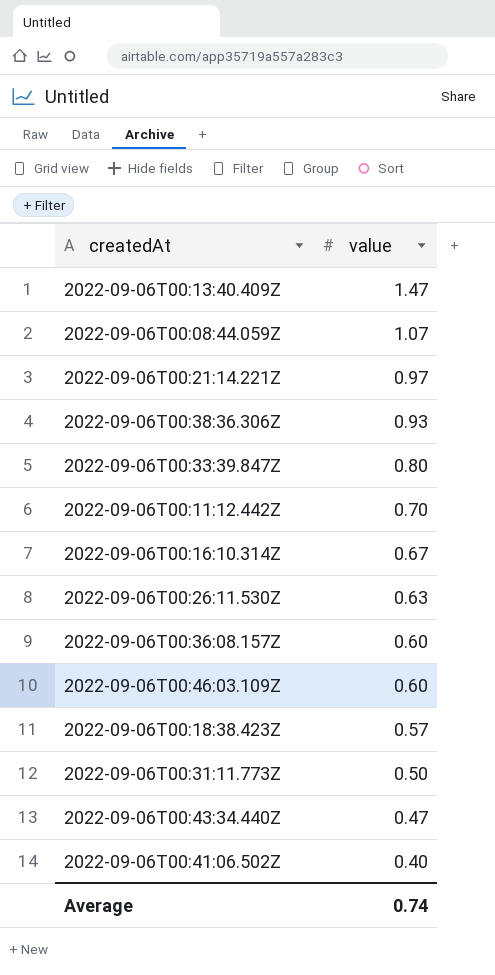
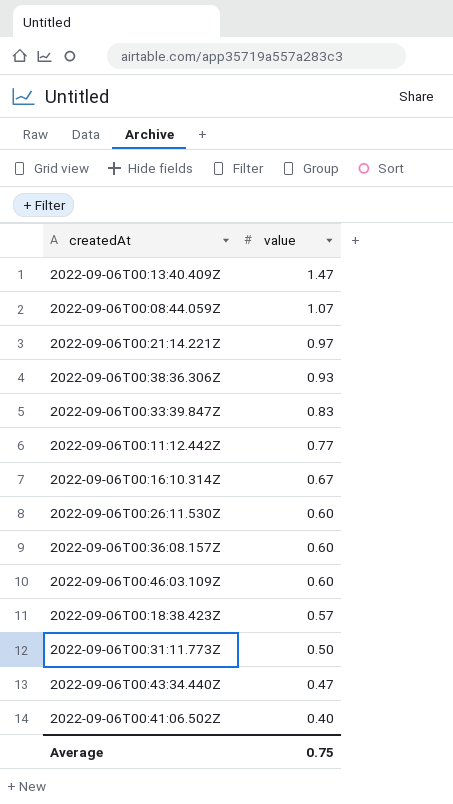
2022-09-06T00:33:39.847Z | value: 0.80 -> 0.83
2022-09-06T00:11:12.442Z | value: 0.70 -> 0.77
2022-09-06T00:26:11.530Z | value: 0.63 -> 0.60
Average | value: 0.74 -> 0.75

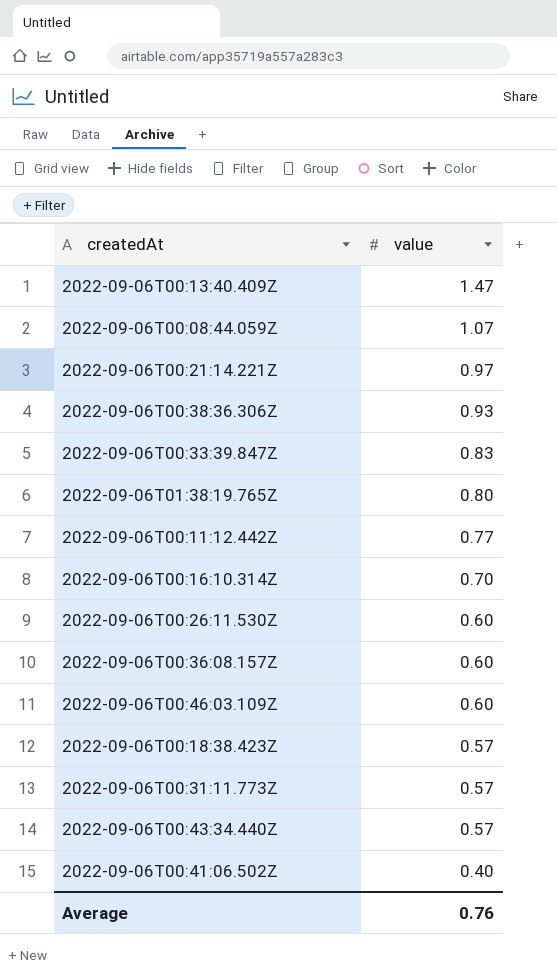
row 2022-09-06T01:38:19.765Z: none -> 0.80
2022-09-06T00:16:10.314Z | value: 0.67 -> 0.70
2022-09-06T00:31:11.773Z | value: 0.50 -> 0.57
2022-09-06T00:43:34.440Z | value: 0.47 -> 0.57
Average | value: 0.75 -> 0.76

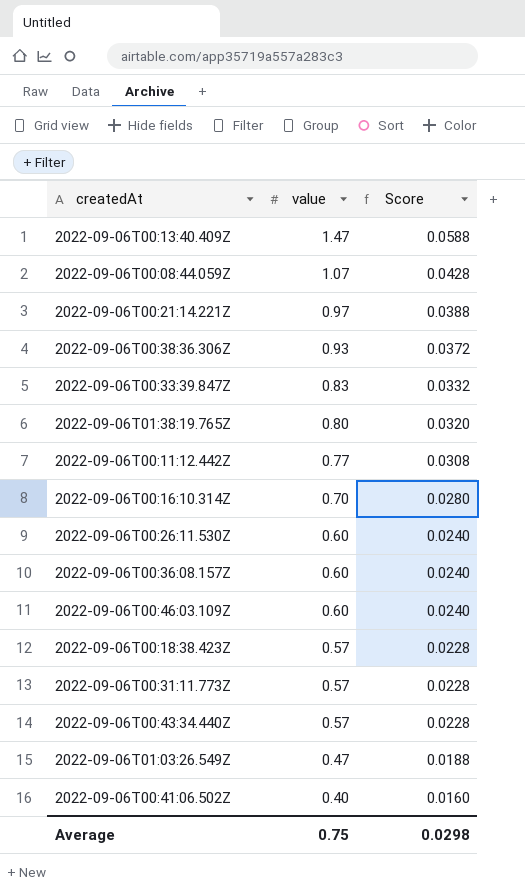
column Score | formula: none -> [value] * 0.04
row 2022-09-06T01:03:26.549Z: none -> 0.47 | 0.0188
Average | value: 0.76 -> 0.75

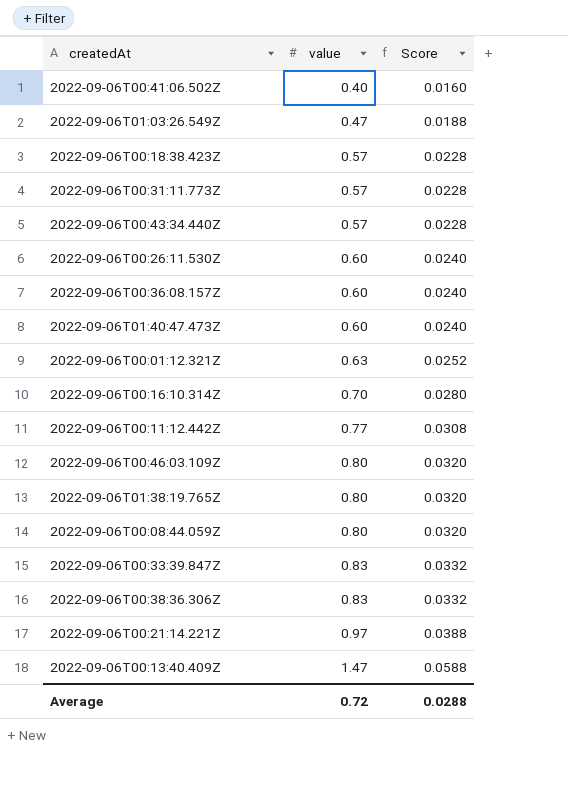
row order: value descending -> value ascending
row 2022-09-06T01:40:47.473Z: none -> 0.60 | 0.0240
row 2022-09-06T00:01:12.321Z: none -> 0.63 | 0.0252
2022-09-06T00:46:03.109Z | value: 0.60 -> 0.80
2022-09-06T00:46:03.109Z | Score: 0.0240 -> 0.0320
2022-09-06T00:08:44.059Z | value: 1.07 -> 0.80
2022-09-06T00:08:44.059Z | Score: 0.0428 -> 0.0320
2022-09-06T00:38:36.306Z | value: 0.93 -> 0.83
2022-09-06T00:38:36.306Z | Score: 0.0372 -> 0.0332
Average | value: 0.75 -> 0.72
Average | Score: 0.0298 -> 0.0288

